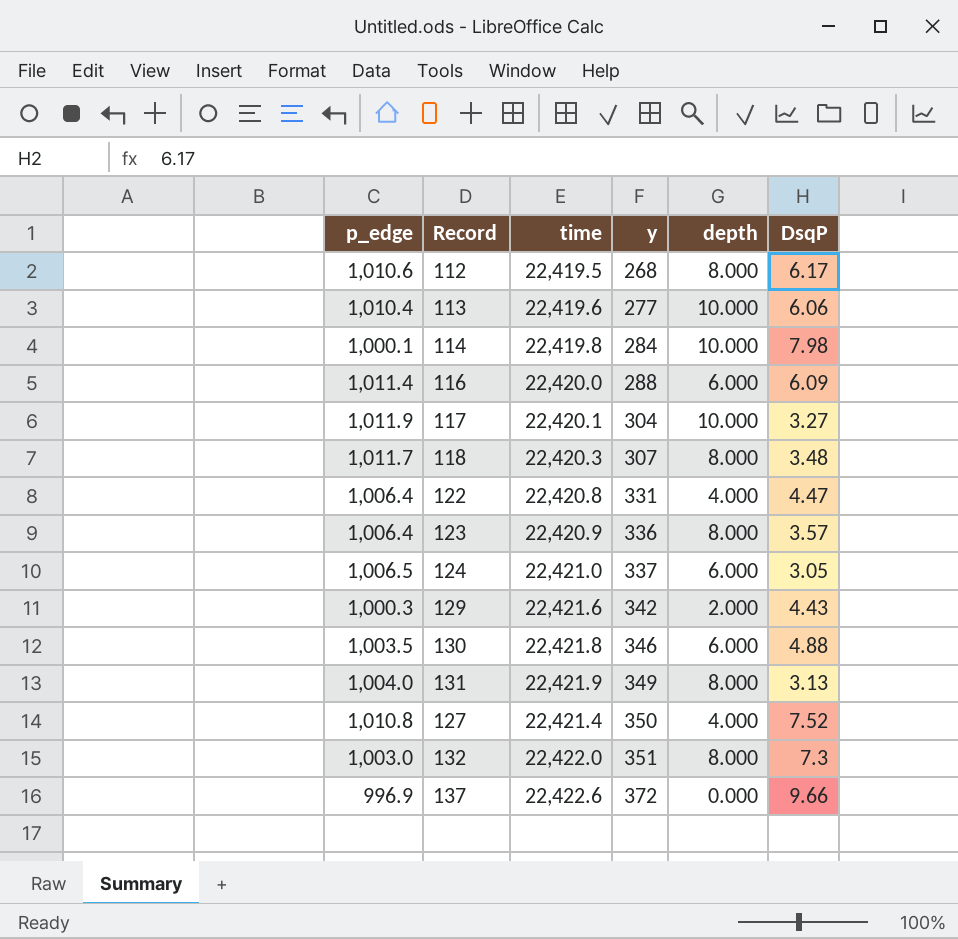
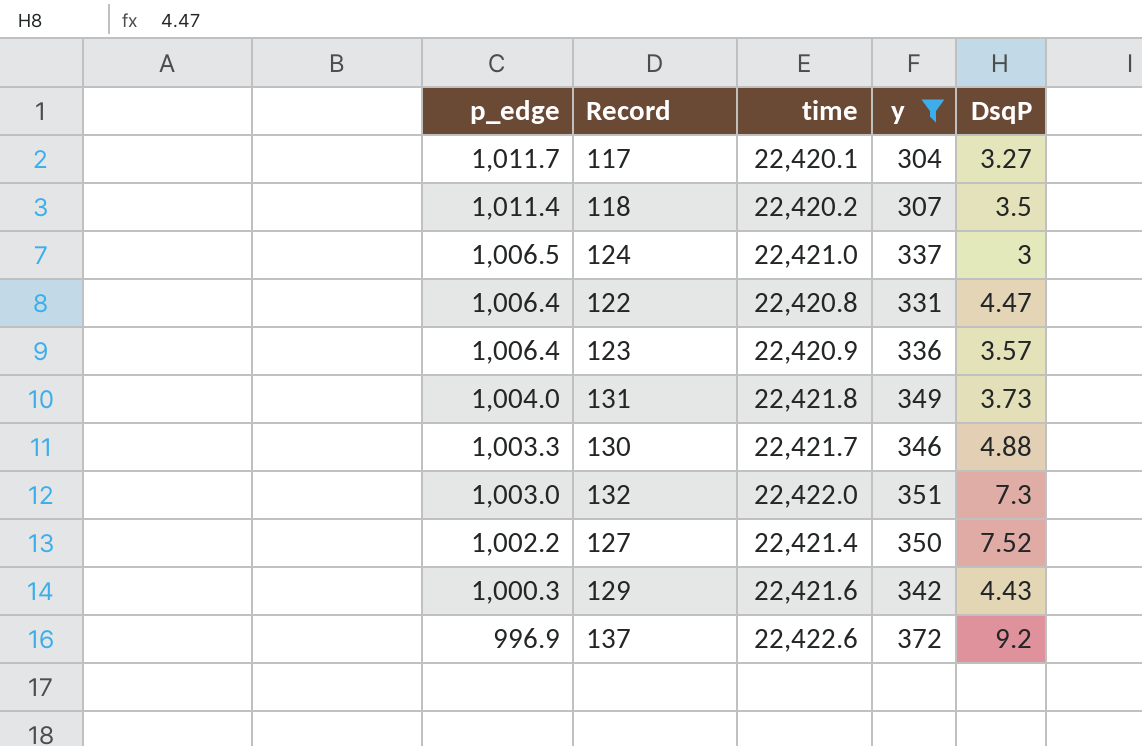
filter: none -> y >= 304
row order: y ascending -> p_edge descending
column depth | position: 5 -> none
117 | p_edge: 1,011.9 -> 1,011.7
118 | p_edge: 1,011.7 -> 1,011.4
118 | time: 22,420.3 -> 22,420.2
118 | DsqP: 3.48 -> 3.5
124 | DsqP: 3.05 -> 3
131 | time: 22,421.9 -> 22,421.8
131 | DsqP: 3.13 -> 3.73
130 | p_edge: 1,003.5 -> 1,003.3
130 | time: 22,421.8 -> 22,421.7
127 | p_edge: 1,010.8 -> 1,002.2
137 | DsqP: 9.66 -> 9.2

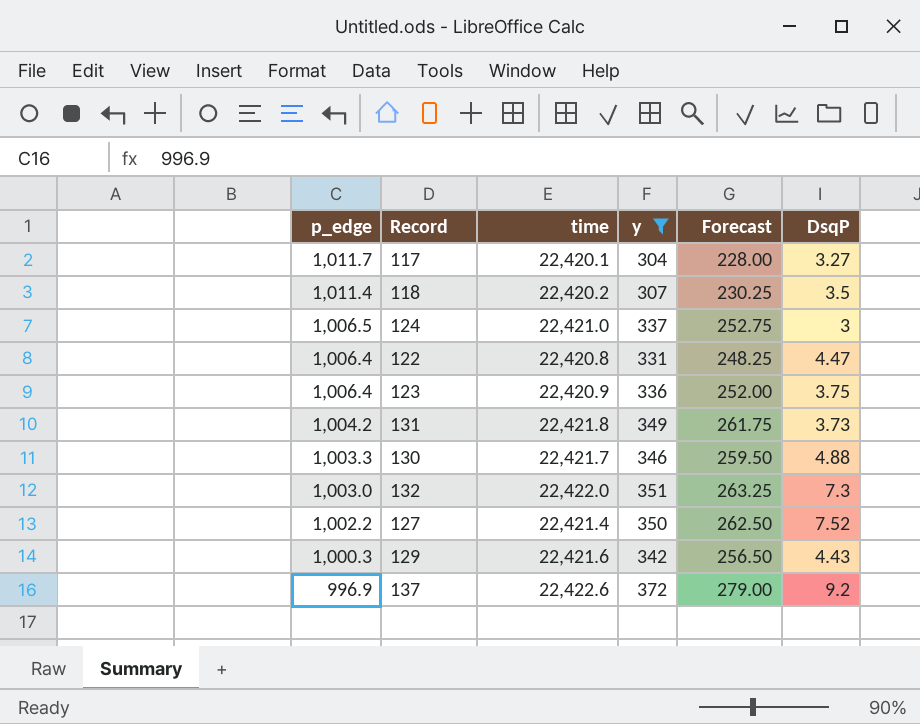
column Forecast | formula: none -> [y] * 0.75
123 | DsqP: 3.57 -> 3.75
131 | p_edge: 1,004.0 -> 1,004.2

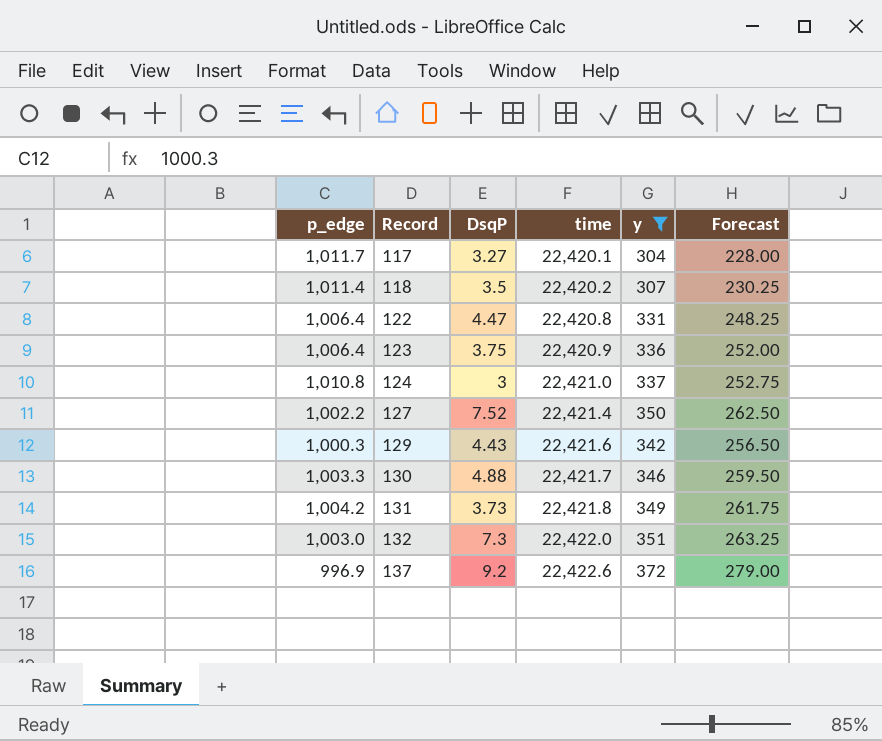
row order: p_edge descending -> Record ascending
column DsqP | position: 6 -> 3
124 | p_edge: 1,006.5 -> 1,010.8

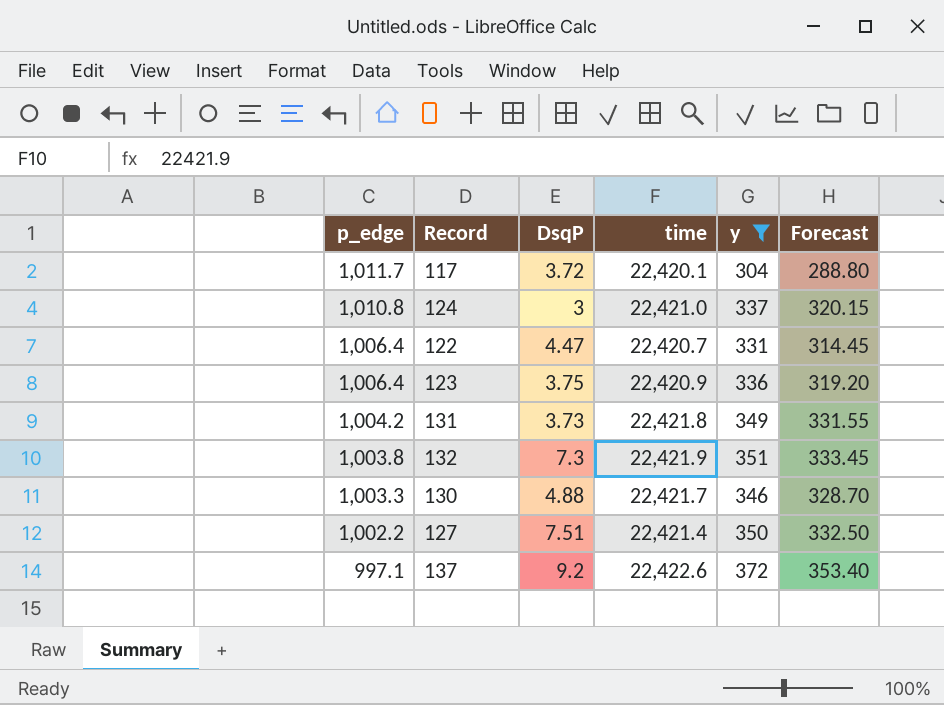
row order: Record ascending -> p_edge descending
column Forecast | formula: [y] * 0.75 -> [y] * 0.95
row 118: 1,011.4 | 3.5 | 22,420.2 | 307 | 230.25 -> none
row 129: 1,000.3 | 4.43 | 22,421.6 | 342 | 256.50 -> none
117 | DsqP: 3.27 -> 3.72
122 | time: 22,420.8 -> 22,420.7
132 | p_edge: 1,003.0 -> 1,003.8
132 | time: 22,422.0 -> 22,421.9
127 | DsqP: 7.52 -> 7.51
137 | p_edge: 996.9 -> 997.1

